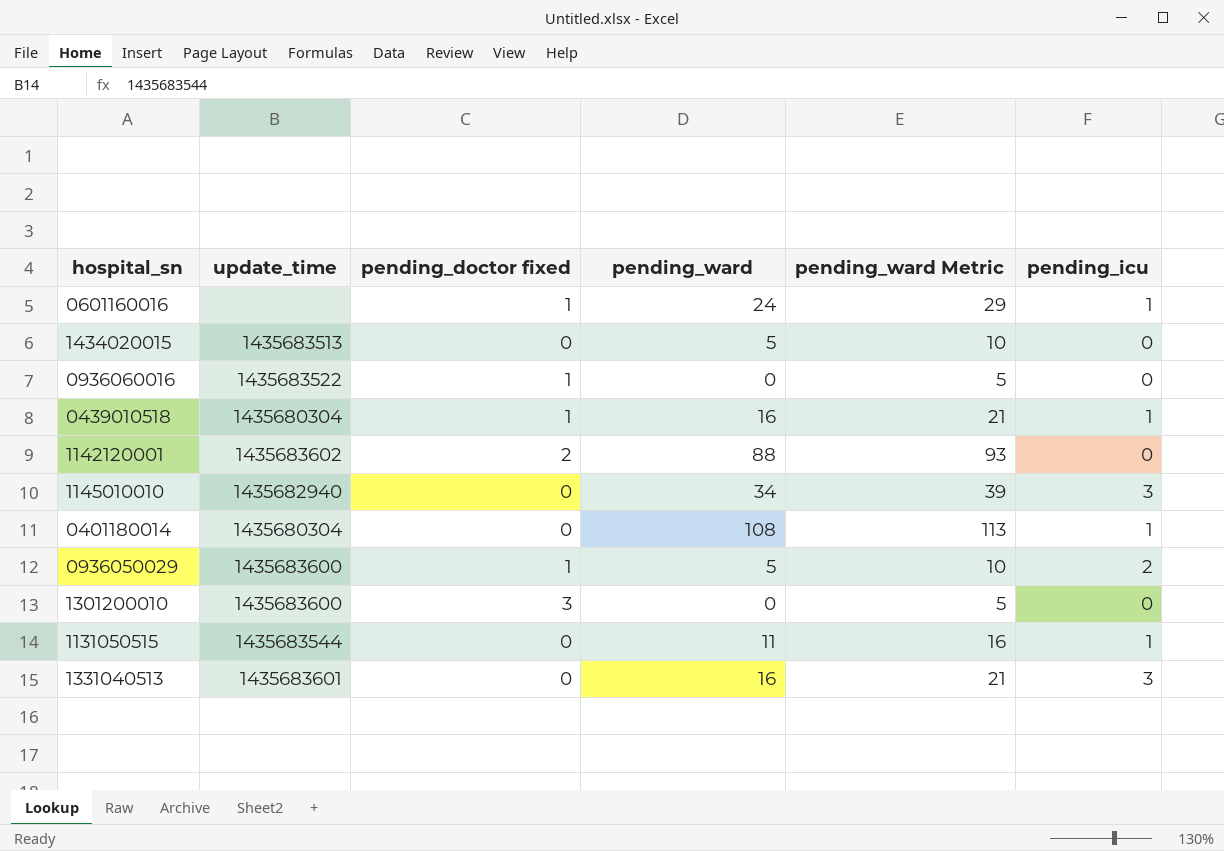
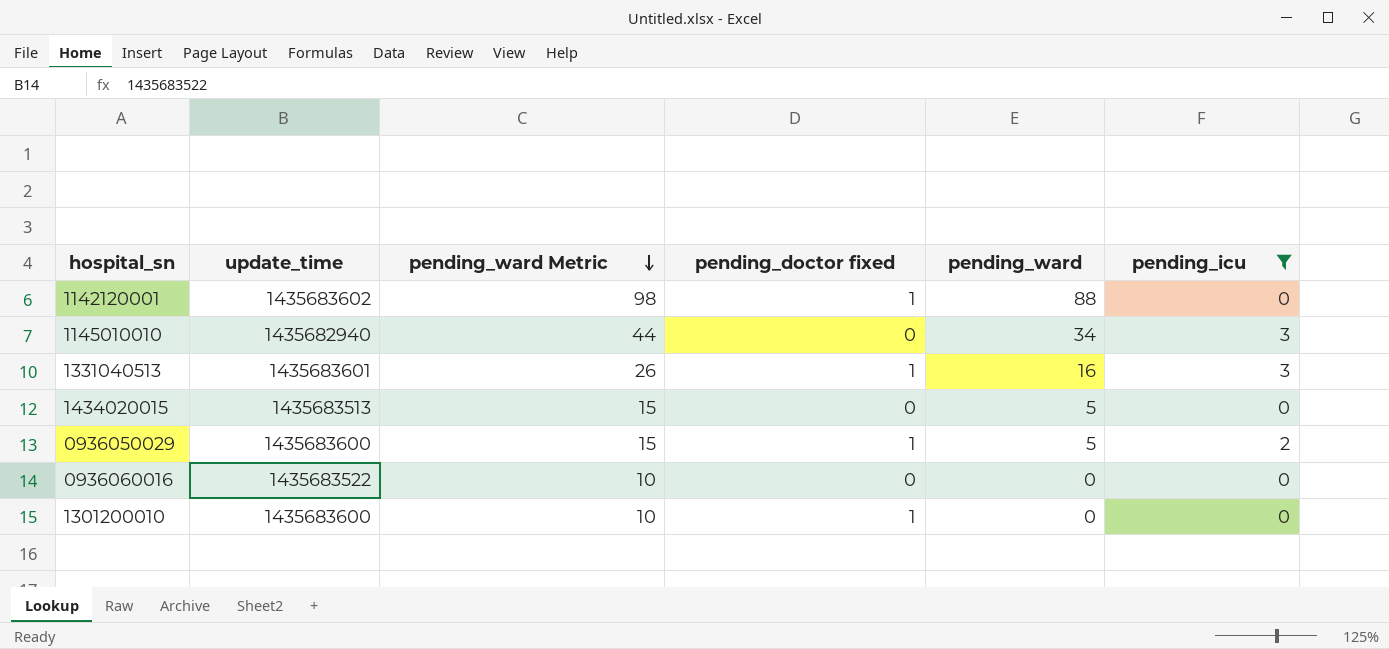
filter: none -> pending_icu != 1
row order: none -> pending_ward Metric descending
column pending_ward Metric | formula: [pending_ward] + 5 -> [pending_ward] + 10
column pending_ward Metric | position: 5 -> 3
1142120001 | pending_doctor fixed: 2 -> 1
1331040513 | pending_doctor fixed: 0 -> 1
0936060016 | pending_doctor fixed: 1 -> 0
1301200010 | pending_doctor fixed: 3 -> 1

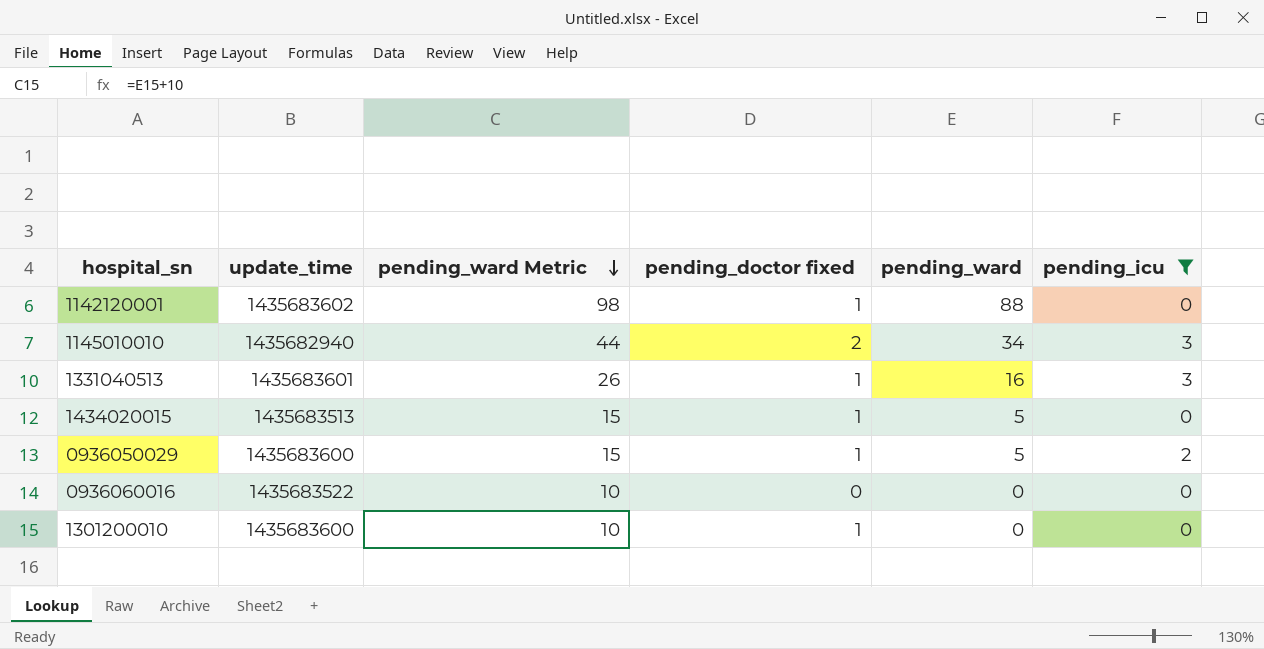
1145010010 | pending_doctor fixed: 0 -> 2
1434020015 | pending_doctor fixed: 0 -> 1

